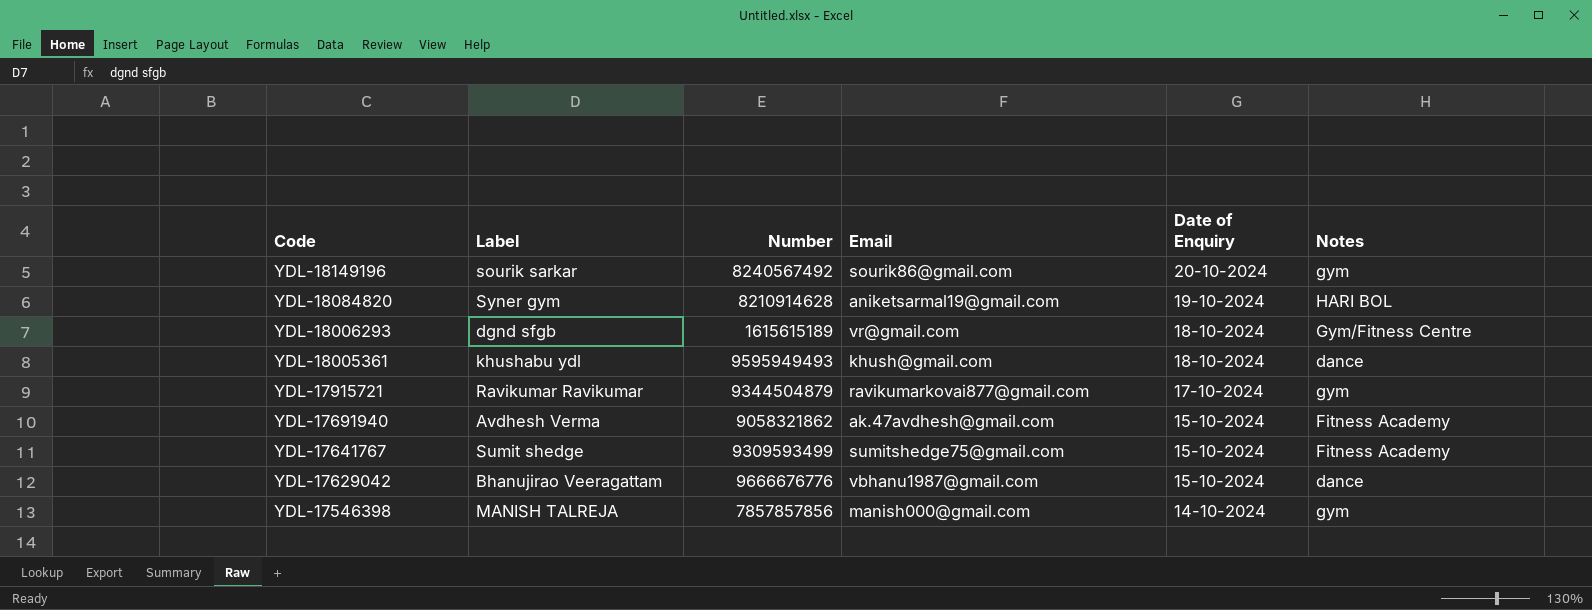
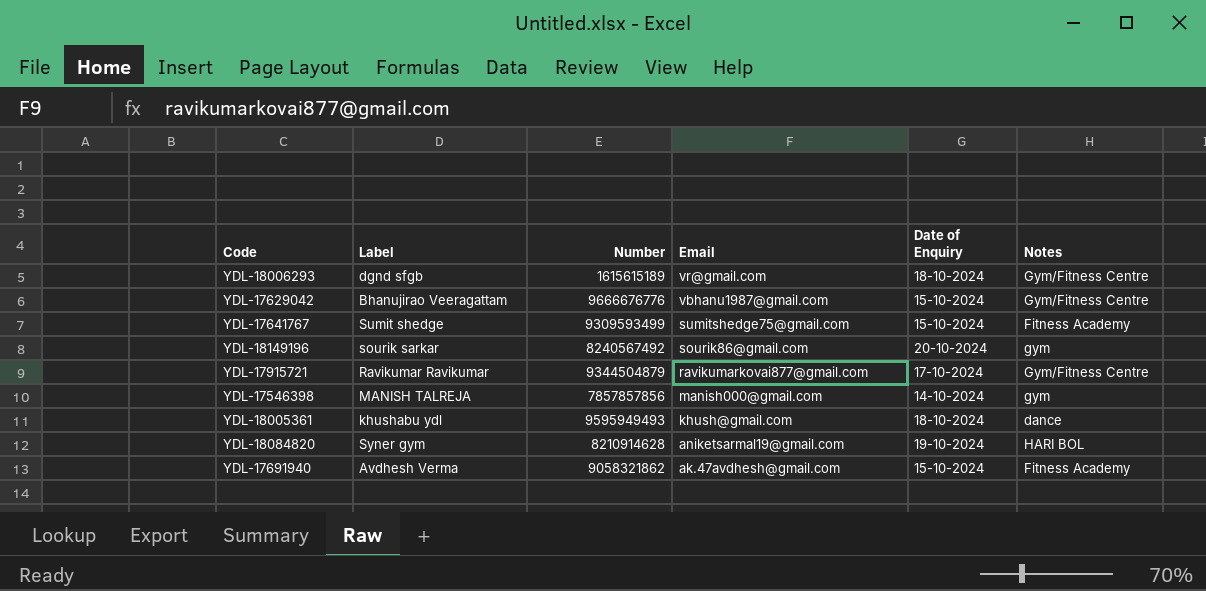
row order: Code descending -> Email descending
YDL-17629042 | Notes: dance -> Gym/Fitness Centre
YDL-17915721 | Notes: gym -> Gym/Fitness Centre

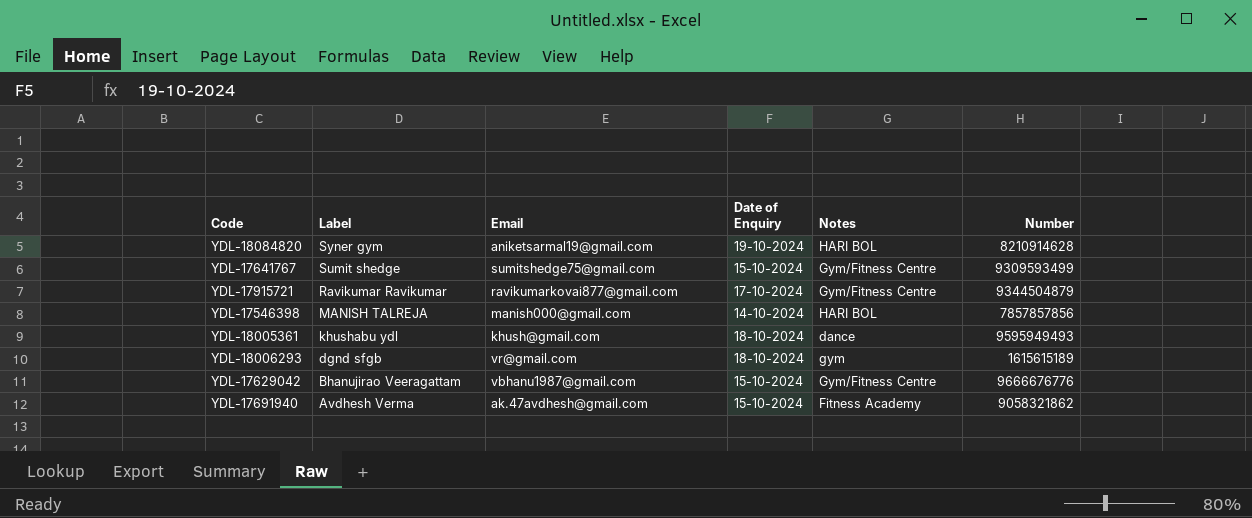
row order: Email descending -> Label descending
column Number | position: 3 -> 6
row YDL-18149196: sourik sarkar | 8240567492 | sourik86@gmail.com | 20-10-2024 | gym -> none
YDL-17641767 | Notes: Fitness Academy -> Gym/Fitness Centre
YDL-17546398 | Notes: gym -> HARI BOL
YDL-18006293 | Notes: Gym/Fitness Centre -> gym

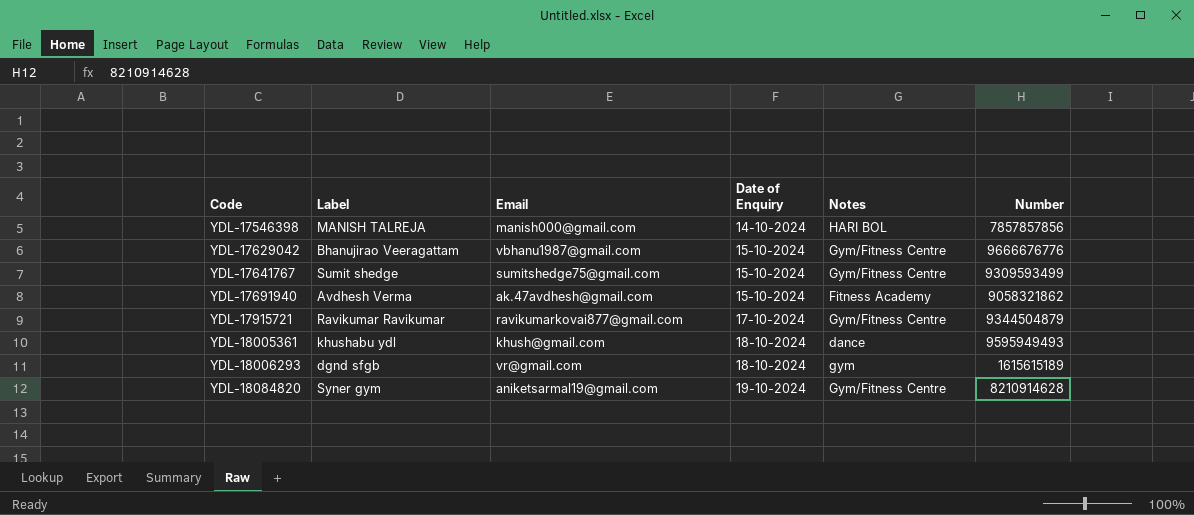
row order: Label descending -> Code ascending
YDL-18084820 | Notes: HARI BOL -> Gym/Fitness Centre

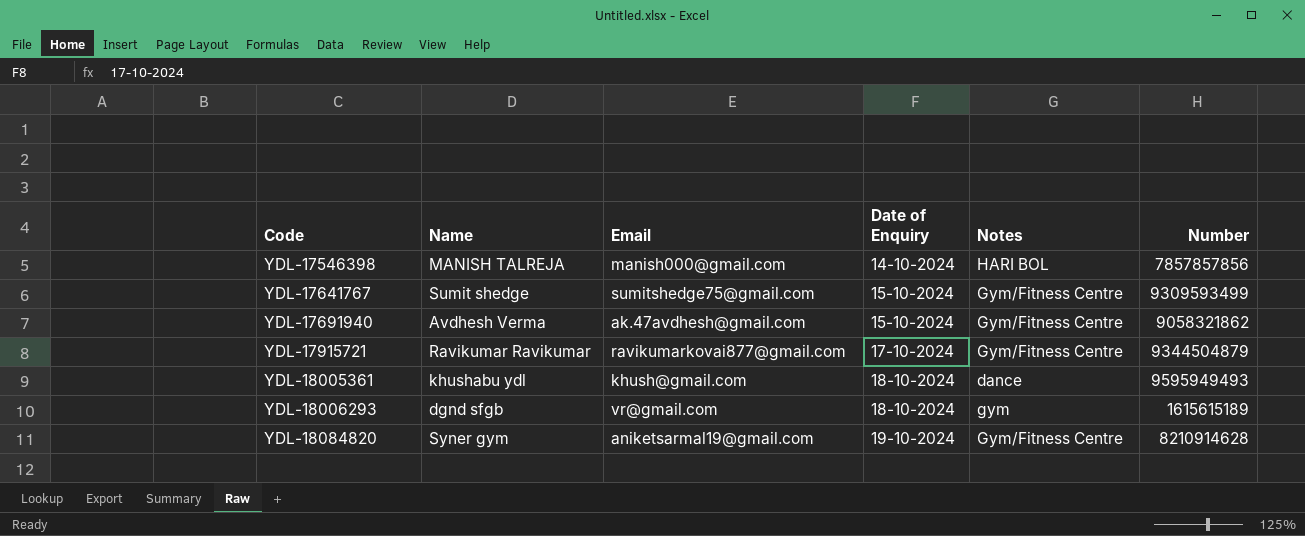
column name: Label -> Name
row YDL-17629042: Bhanujirao Veeragattam | vbhanu1987@gmail.com | 15-10-2024 | Gym/Fitness Centre | 9666676776 -> none
YDL-17691940 | Notes: Fitness Academy -> Gym/Fitness Centre

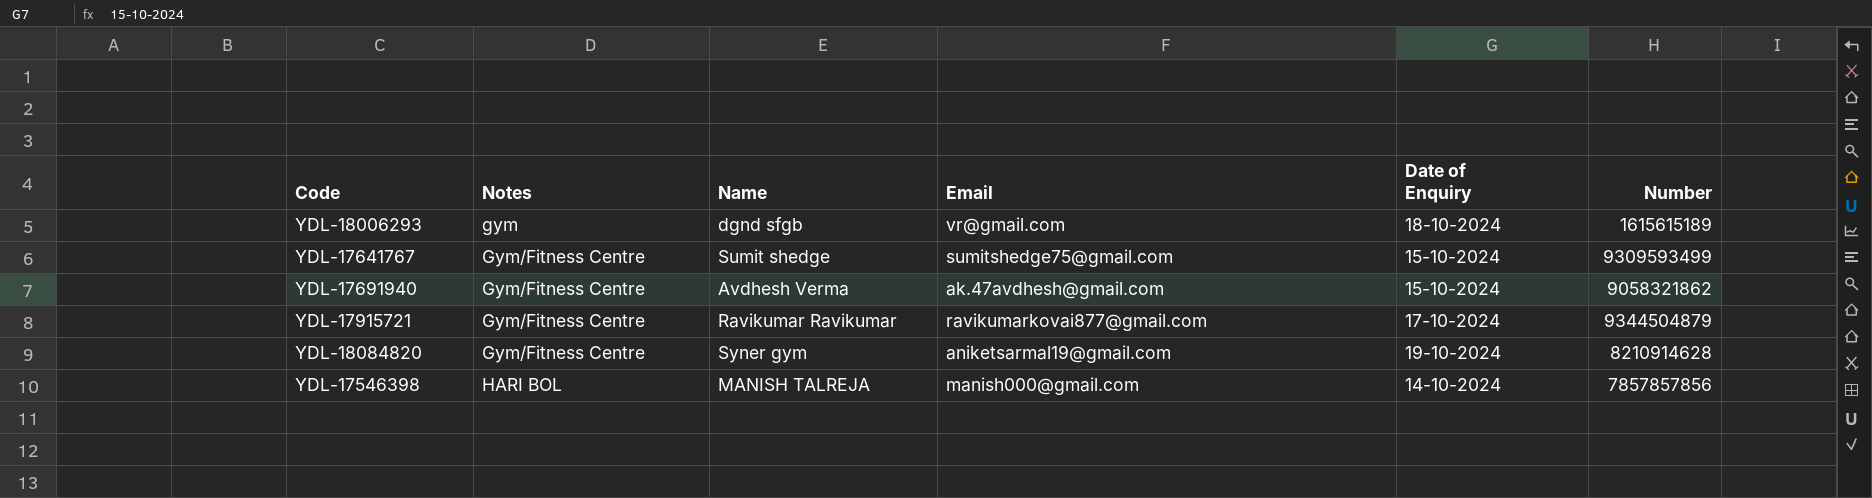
row order: Code ascending -> Notes ascending
column Notes | position: 5 -> 2
row YDL-18005361: khushabu ydl | khush@gmail.com | 18-10-2024 | dance | 9595949493 -> none

